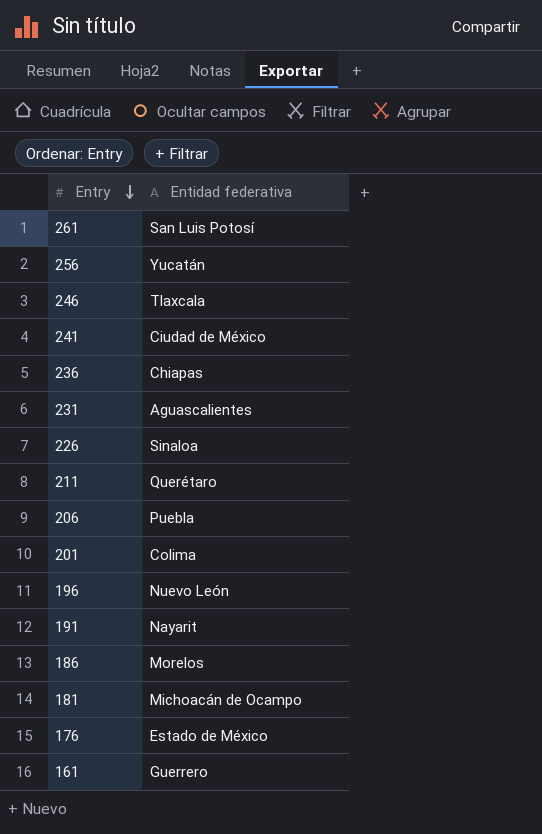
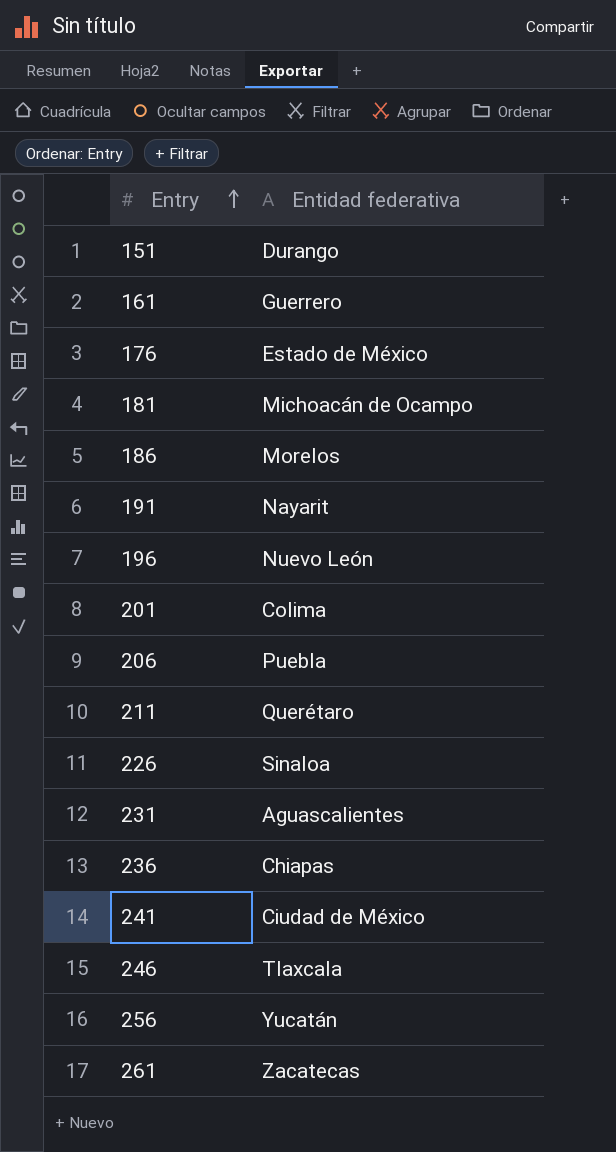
row order: Entry descending -> Entry ascending
row 151: none -> Durango
261 | Entidad federativa: San Luis Potosí -> Zacatecas

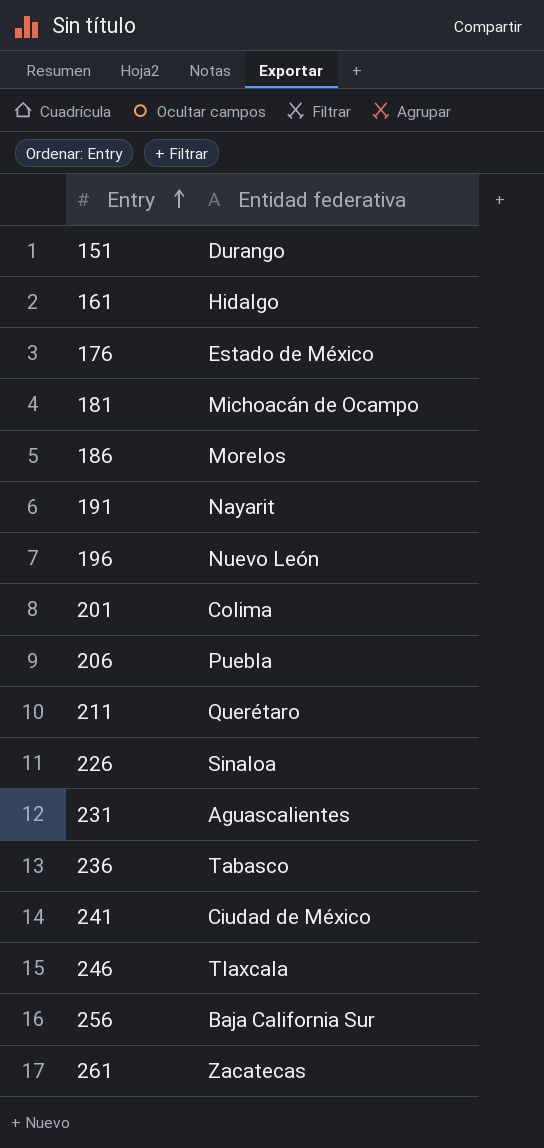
161 | Entidad federativa: Guerrero -> Hidalgo
236 | Entidad federativa: Chiapas -> Tabasco
256 | Entidad federativa: Yucatán -> Baja California Sur

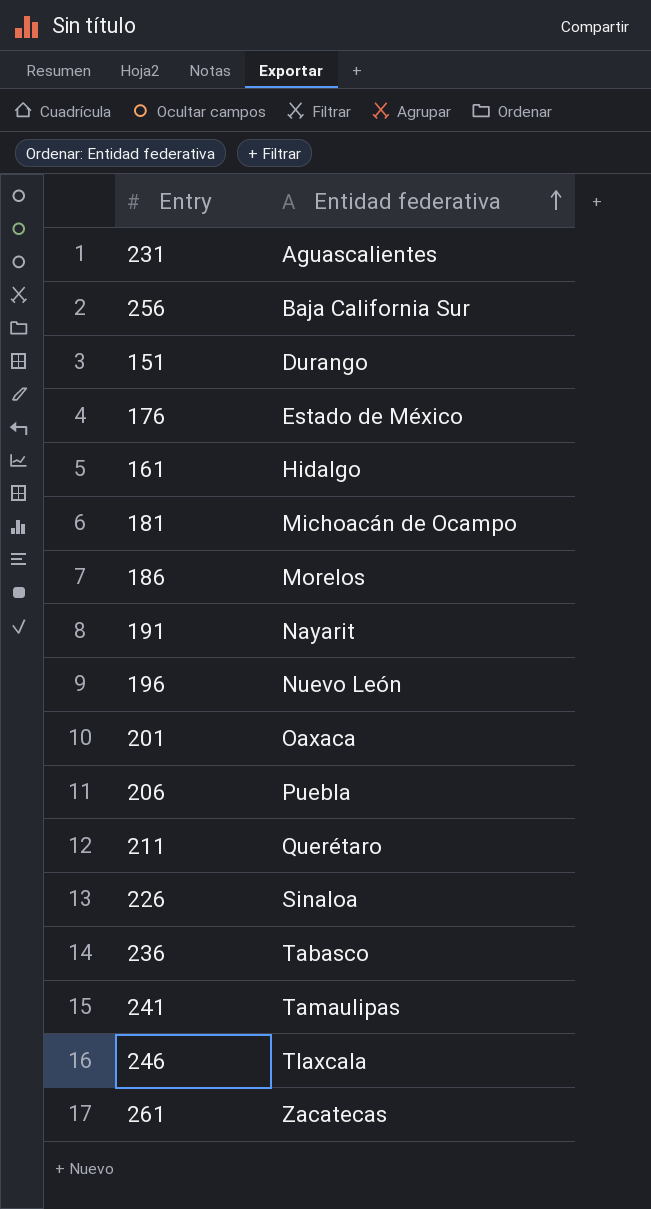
row order: Entry ascending -> Entidad federativa ascending
201 | Entidad federativa: Colima -> Oaxaca
241 | Entidad federativa: Ciudad de México -> Tamaulipas

